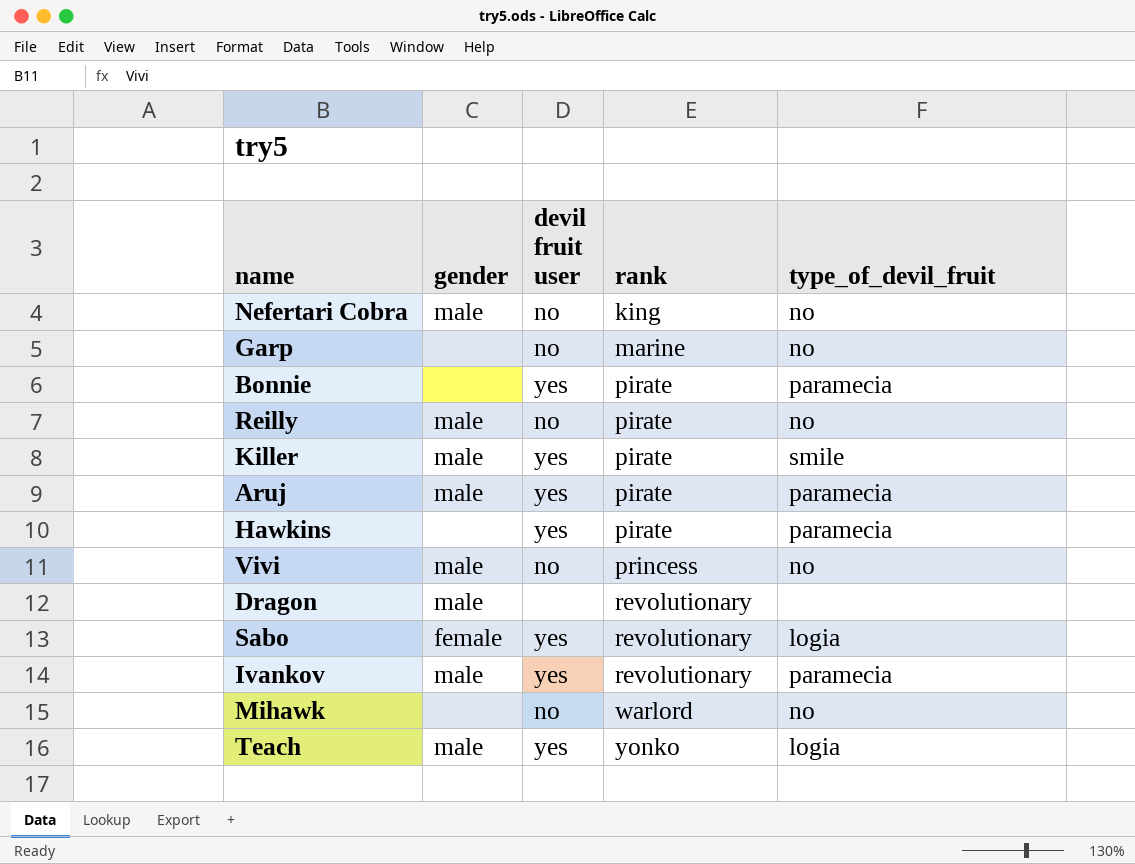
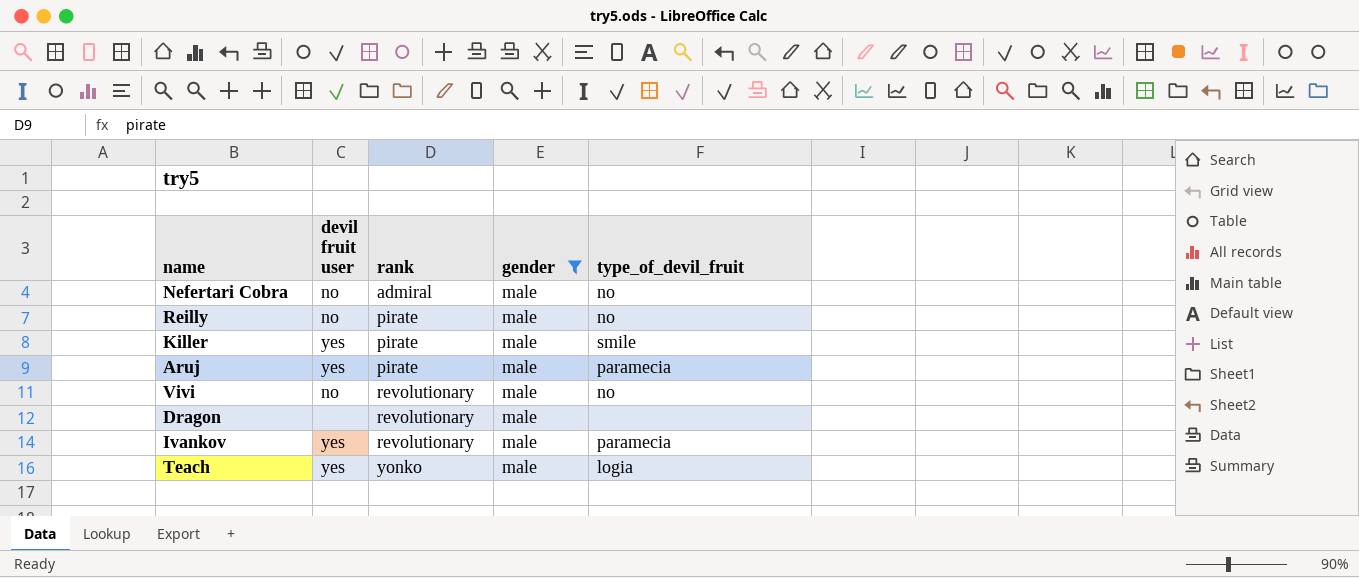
filter: none -> gender = male
column gender | position: 2 -> 4
Nefertari Cobra | rank: king -> admiral
Vivi | rank: princess -> revolutionary

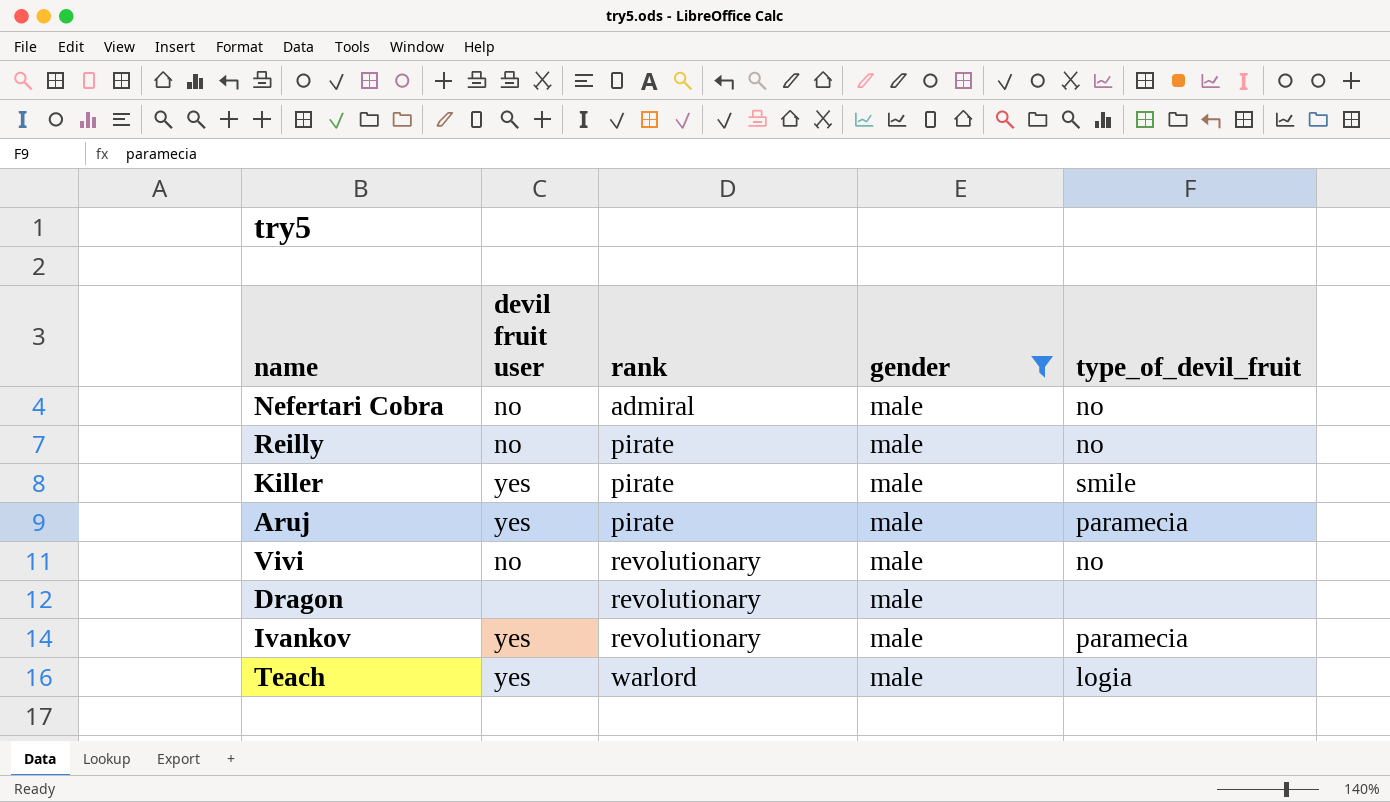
Teach | rank: yonko -> warlord

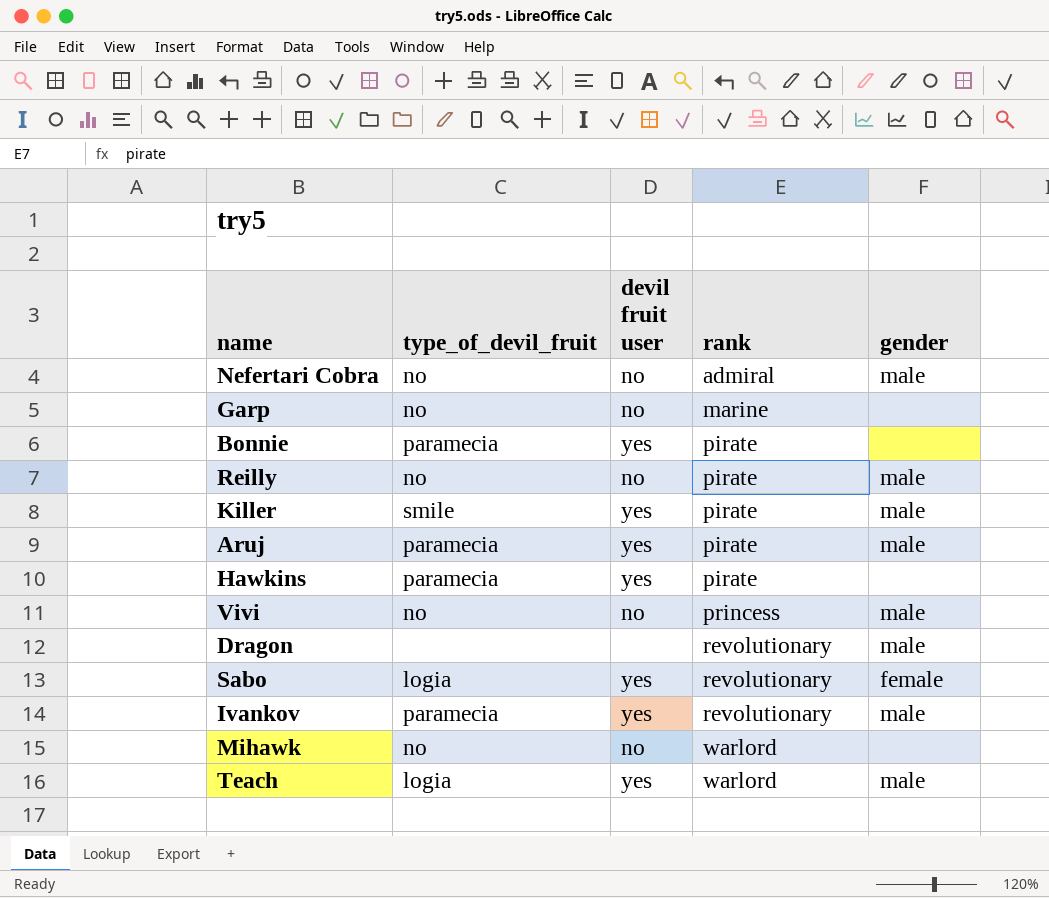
filter: gender = male -> none
column type_of_devil_fruit | position: 5 -> 2
Vivi | rank: revolutionary -> princess

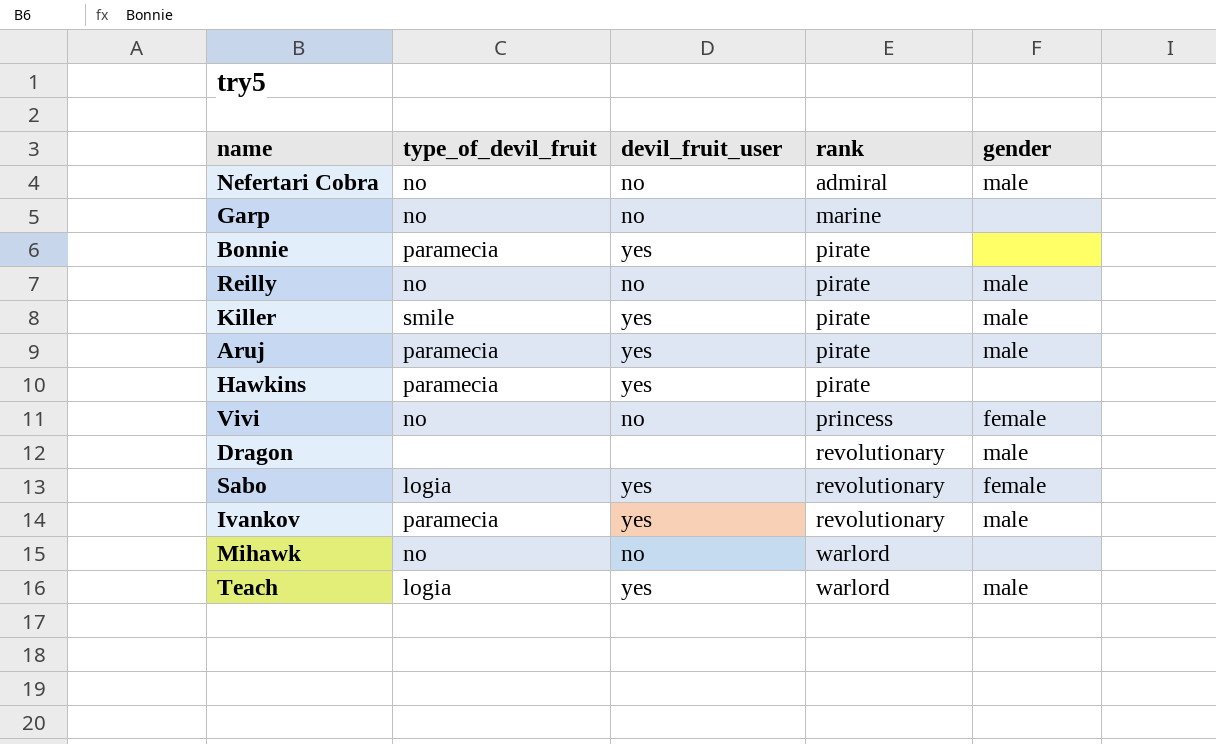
column name: devil fruit user -> devil_fruit_user
Vivi | gender: male -> female

